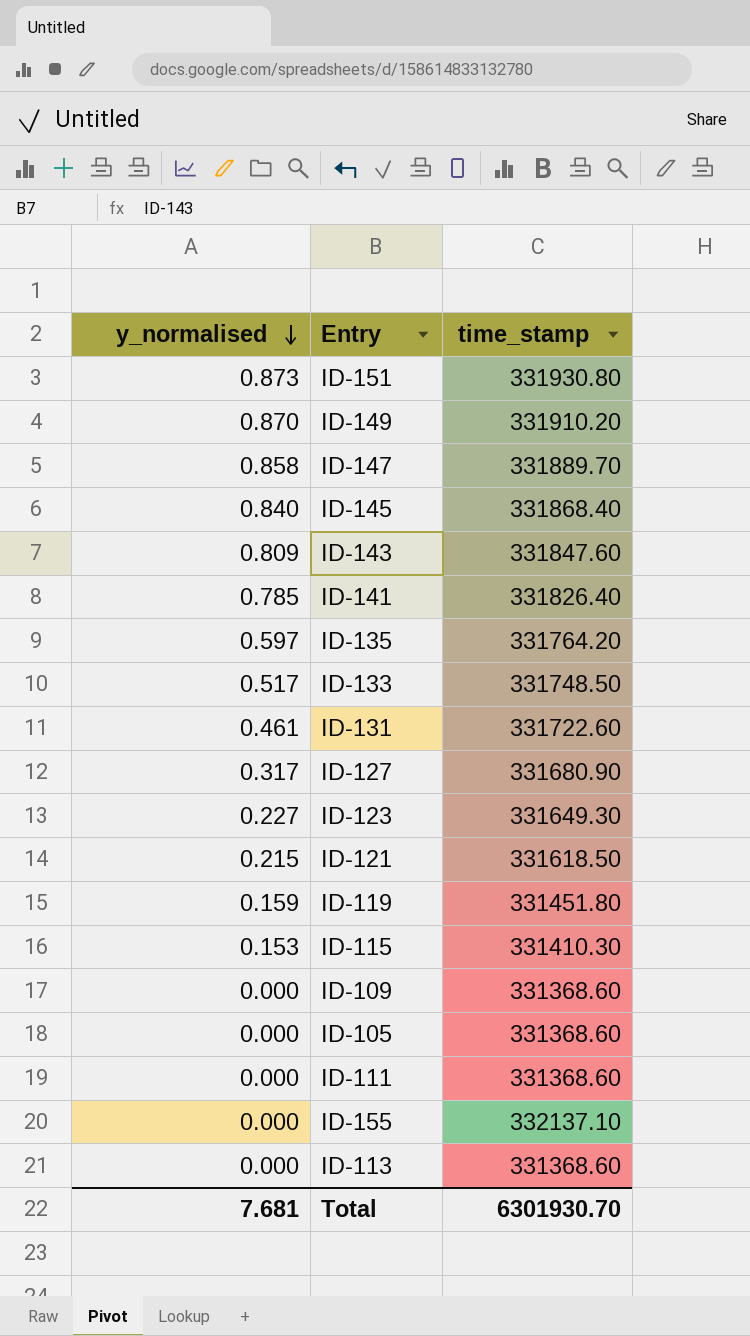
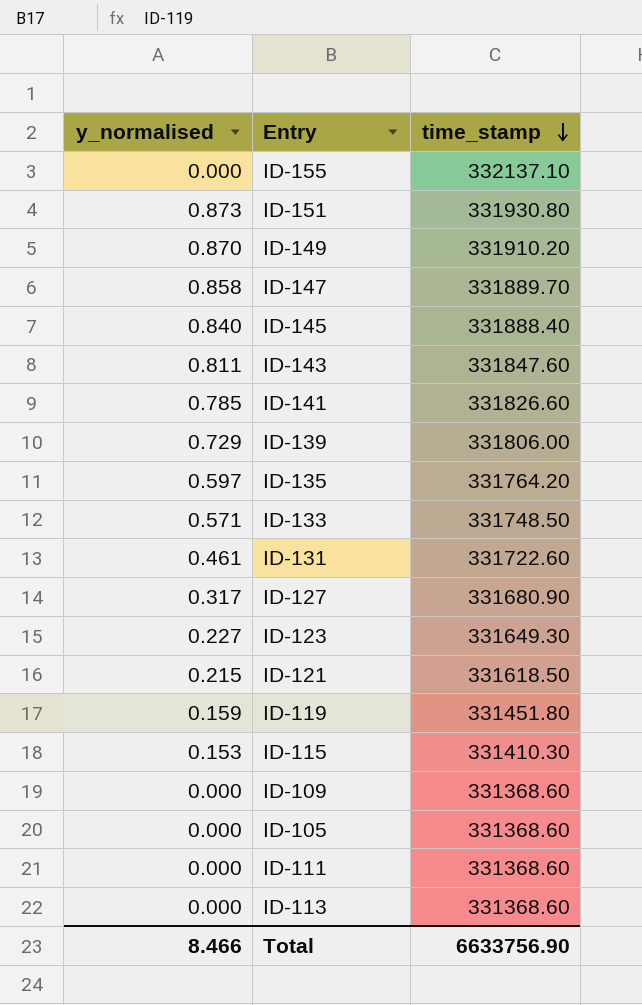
row order: y_normalised descending -> time_stamp descending
ID-145 | time_stamp: 331868.40 -> 331888.40
ID-143 | y_normalised: 0.809 -> 0.811
ID-141 | time_stamp: 331826.40 -> 331826.60
row ID-139: none -> 0.729 | 331806.00
ID-133 | y_normalised: 0.517 -> 0.571
Total | y_normalised: 7.681 -> 8.466
Total | time_stamp: 6301930.70 -> 6633756.90

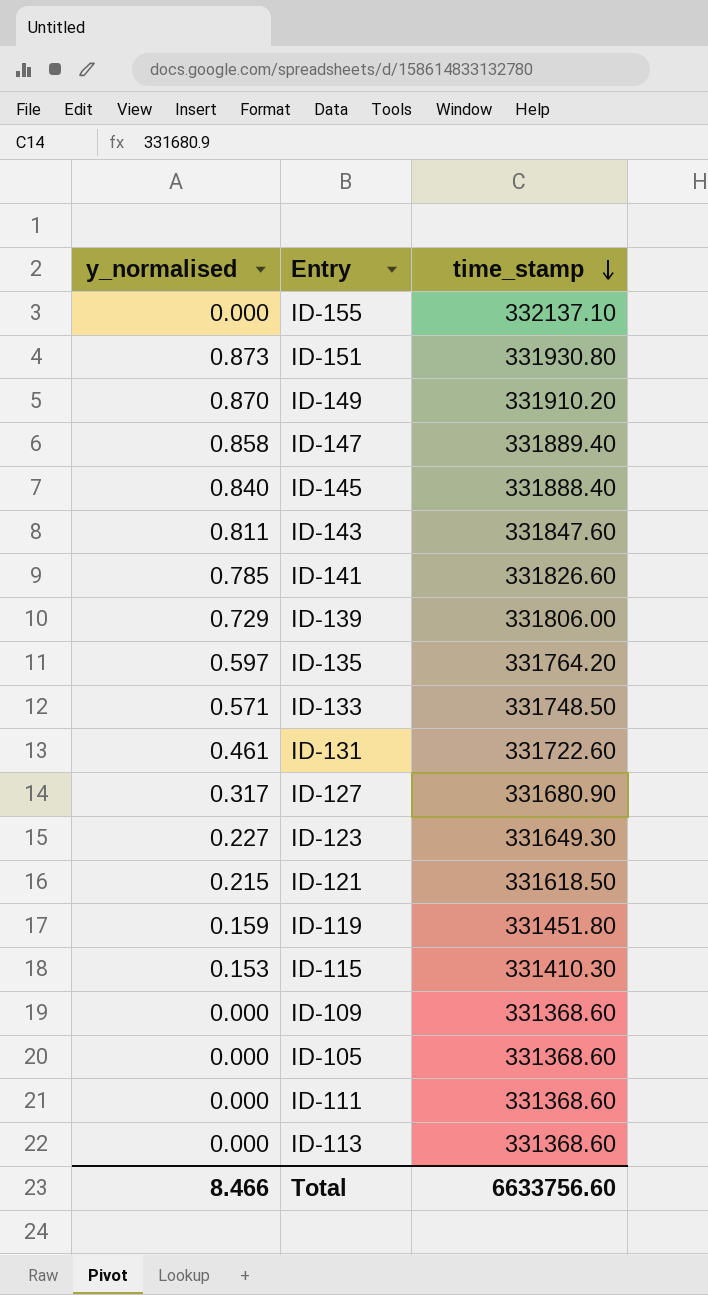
ID-147 | time_stamp: 331889.70 -> 331889.40
Total | time_stamp: 6633756.90 -> 6633756.60

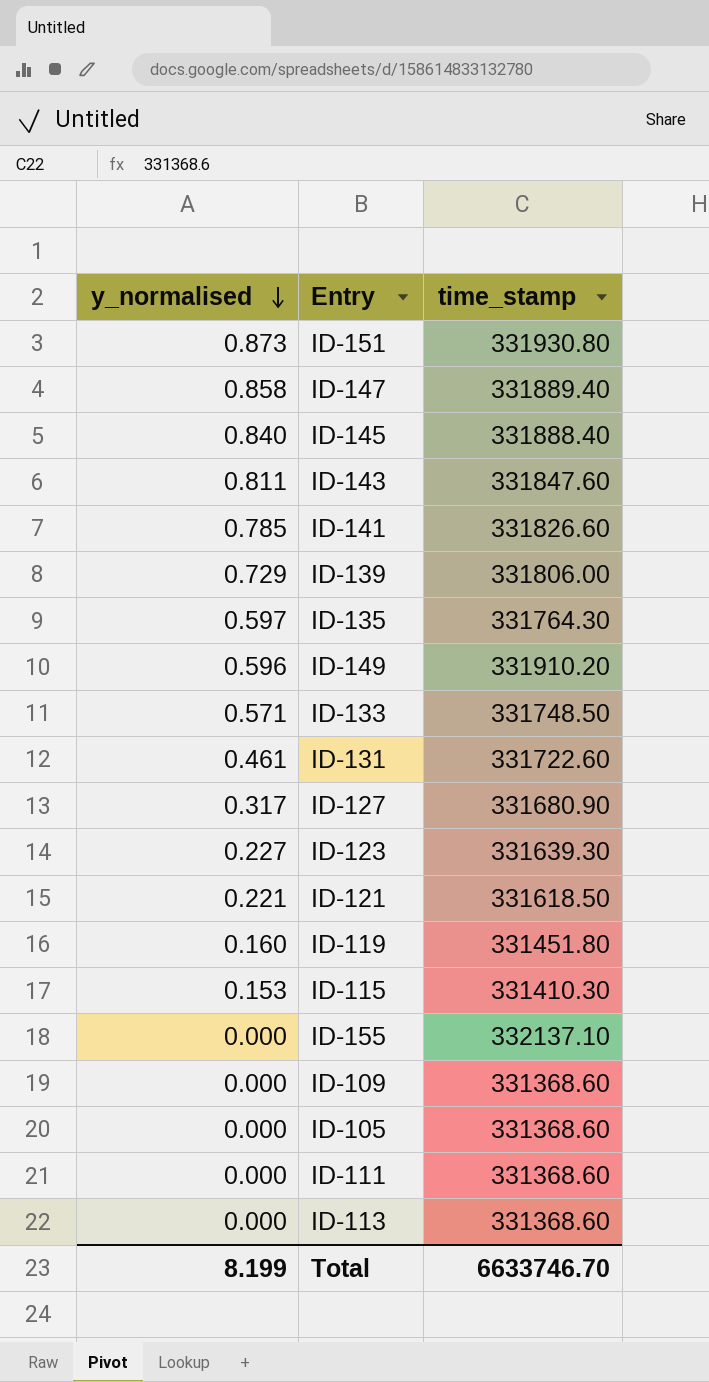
row order: time_stamp descending -> y_normalised descending
ID-135 | time_stamp: 331764.20 -> 331764.30
ID-149 | y_normalised: 0.870 -> 0.596
ID-123 | time_stamp: 331649.30 -> 331639.30
ID-121 | y_normalised: 0.215 -> 0.221
ID-119 | y_normalised: 0.159 -> 0.160
Total | y_normalised: 8.466 -> 8.199
Total | time_stamp: 6633756.60 -> 6633746.70

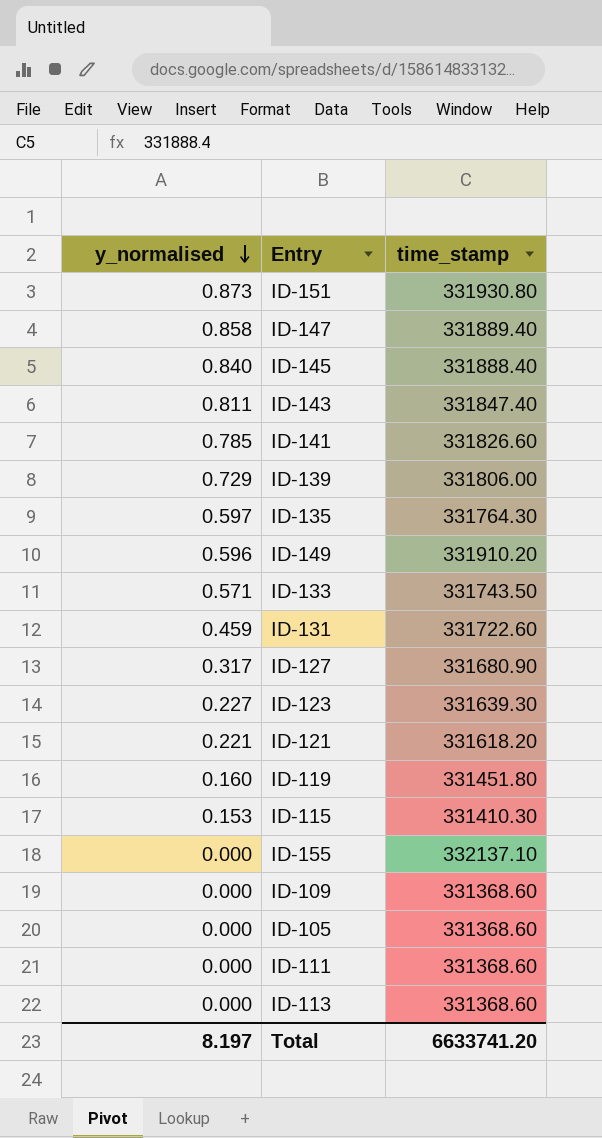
ID-143 | time_stamp: 331847.60 -> 331847.40
ID-133 | time_stamp: 331748.50 -> 331743.50
ID-131 | y_normalised: 0.461 -> 0.459
ID-121 | time_stamp: 331618.50 -> 331618.20
Total | y_normalised: 8.199 -> 8.197
Total | time_stamp: 6633746.70 -> 6633741.20

